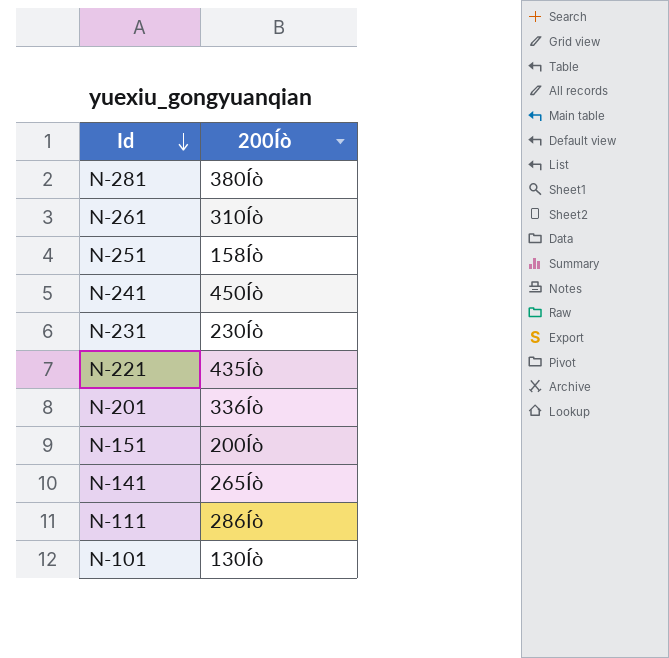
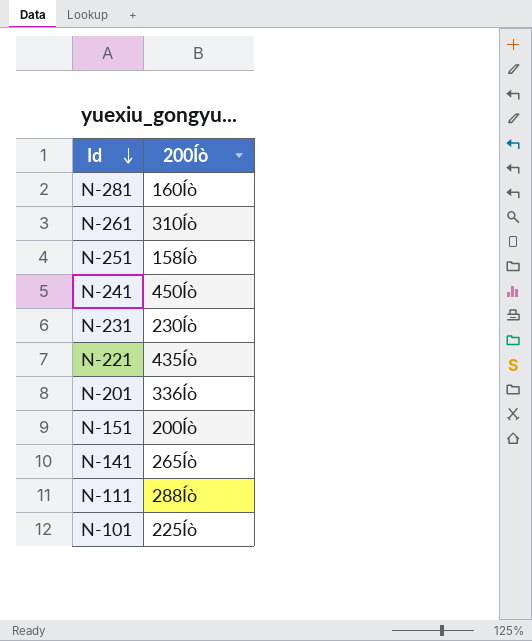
N-281 | 200Íò: 380Íò -> 160Íò
N-111 | 200Íò: 286Íò -> 288Íò
N-101 | 200Íò: 130Íò -> 225Íò

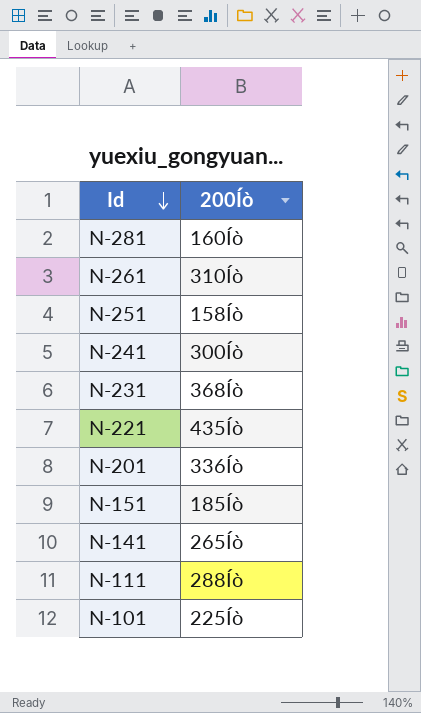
N-241 | 200Íò: 450Íò -> 300Íò
N-231 | 200Íò: 230Íò -> 368Íò
N-151 | 200Íò: 200Íò -> 185Íò

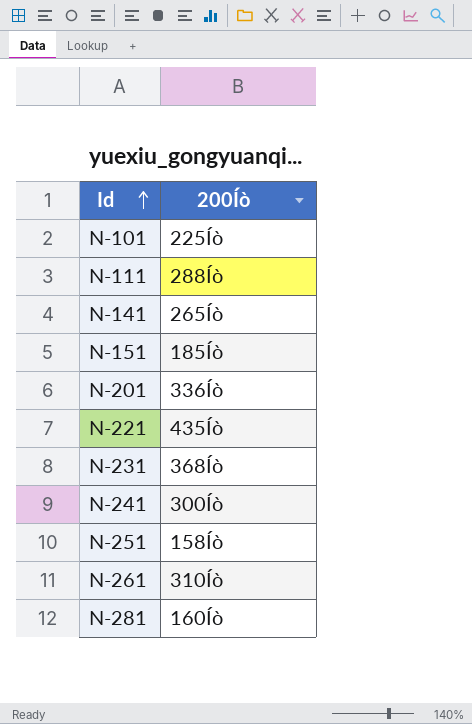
row order: Id descending -> Id ascending

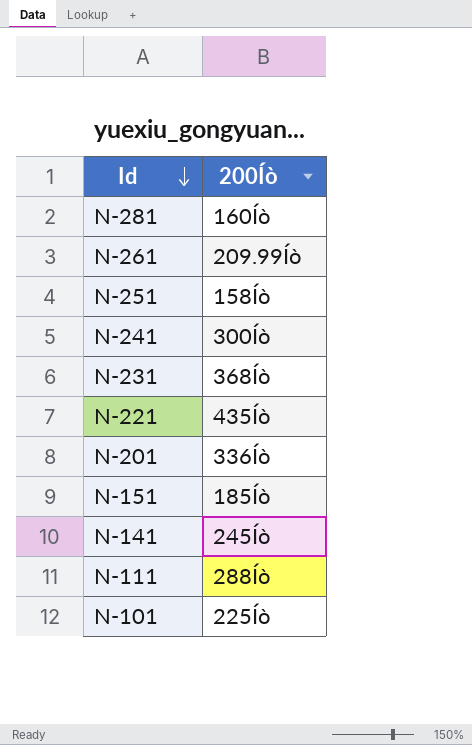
row order: Id ascending -> Id descending
N-261 | 200Íò: 310Íò -> 209.99Íò
N-141 | 200Íò: 265Íò -> 245Íò

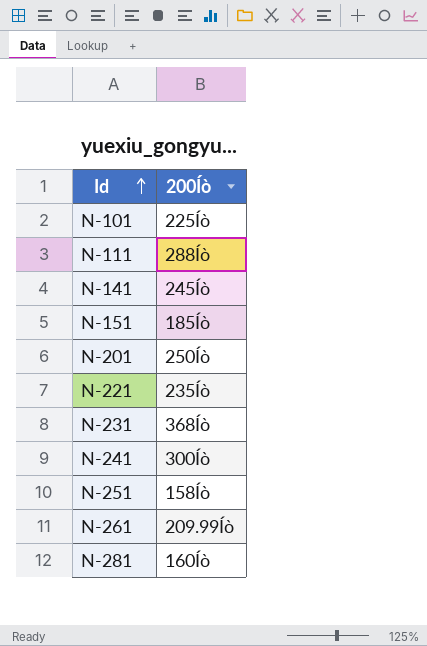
row order: Id descending -> Id ascending
N-201 | 200Íò: 336Íò -> 250Íò
N-221 | 200Íò: 435Íò -> 235Íò

